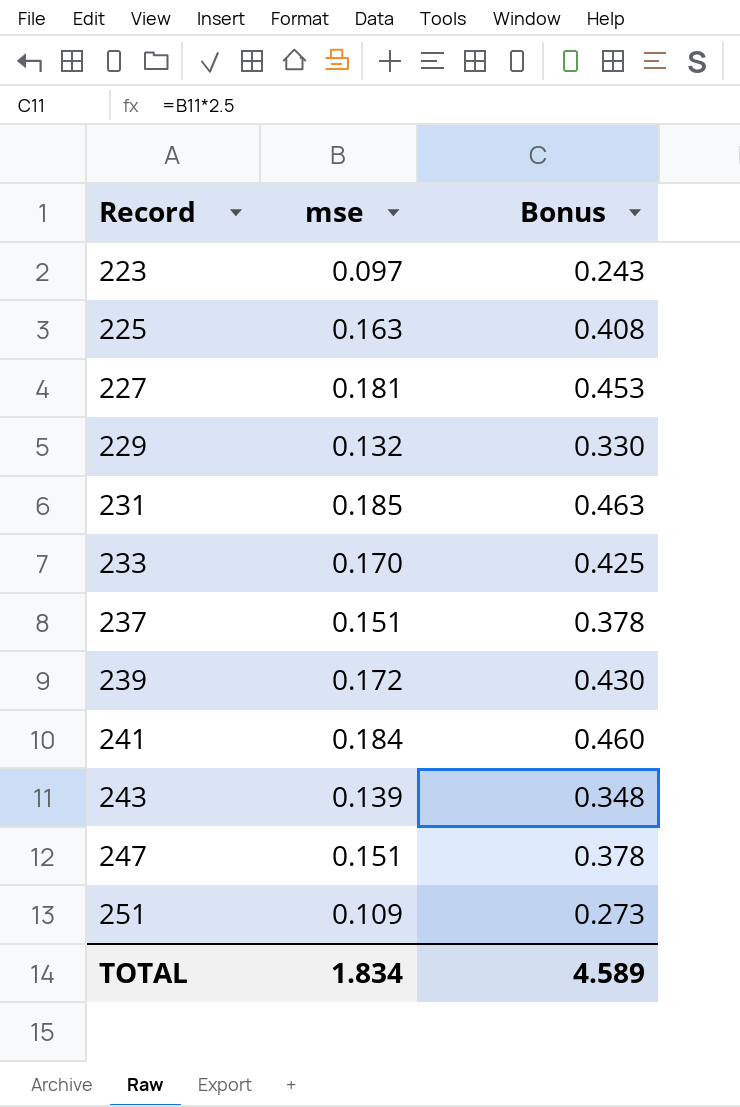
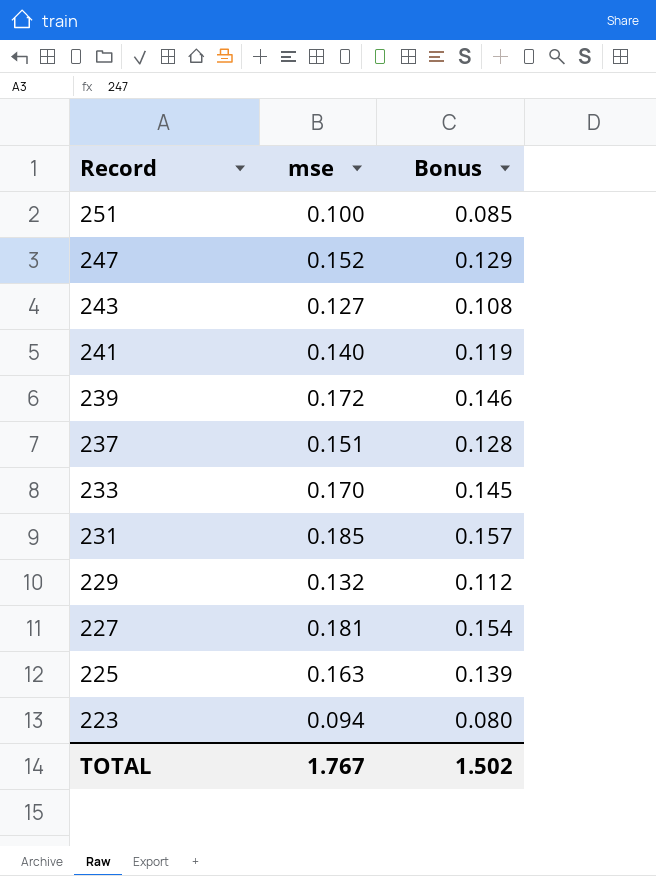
row order: Record ascending -> Record descending
column Bonus | formula: [mse] * 2.5 -> [mse] * 0.85
251 | mse: 0.109 -> 0.100
247 | mse: 0.151 -> 0.152
243 | mse: 0.139 -> 0.127
241 | mse: 0.184 -> 0.140
223 | mse: 0.097 -> 0.094
TOTAL | mse: 1.834 -> 1.767
TOTAL | Bonus: 4.589 -> 1.502

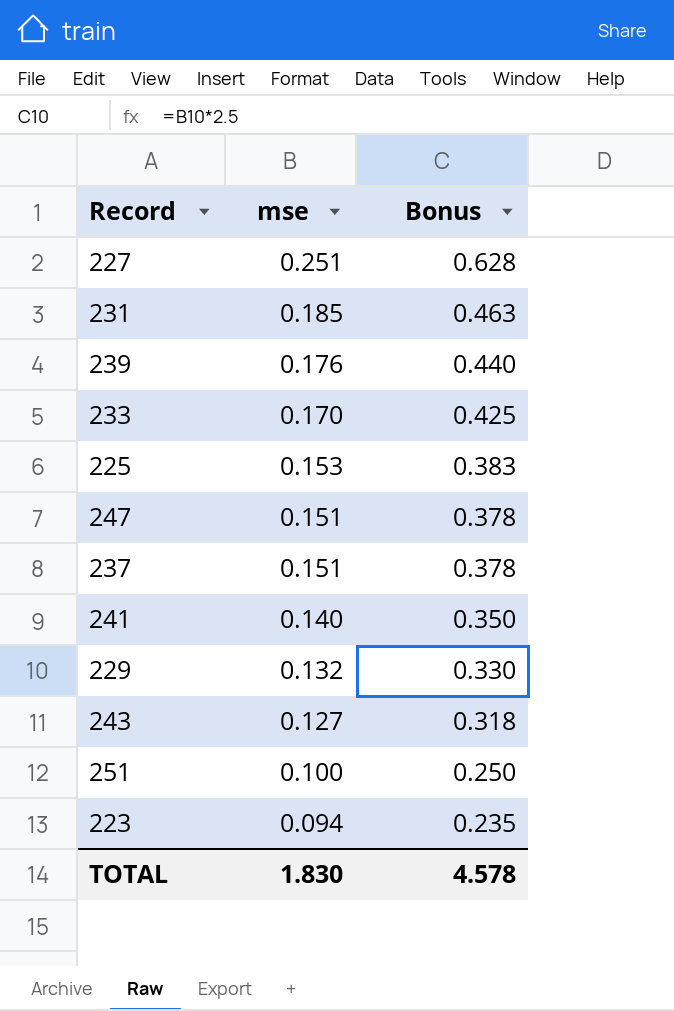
row order: Record descending -> mse descending
column Bonus | formula: [mse] * 0.85 -> [mse] * 2.5
227 | mse: 0.181 -> 0.251
239 | mse: 0.172 -> 0.176
225 | mse: 0.163 -> 0.153
247 | mse: 0.152 -> 0.151
TOTAL | mse: 1.767 -> 1.830
TOTAL | Bonus: 1.502 -> 4.578

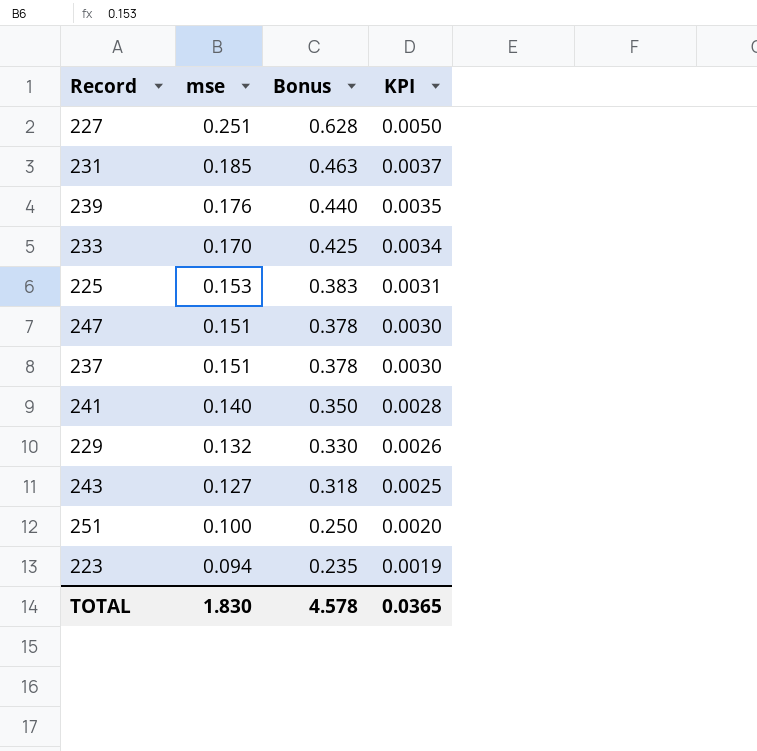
column KPI | formula: none -> [mse] * 0.02

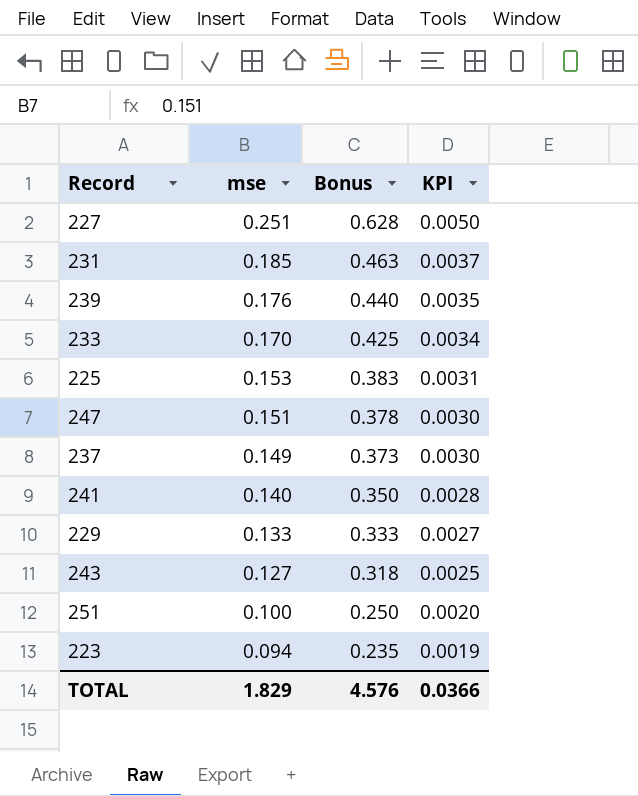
237 | mse: 0.151 -> 0.149
237 | Bonus: 0.378 -> 0.373
229 | mse: 0.132 -> 0.133
229 | Bonus: 0.330 -> 0.333
229 | KPI: 0.0026 -> 0.0027
TOTAL | mse: 1.830 -> 1.829
TOTAL | Bonus: 4.578 -> 4.576
TOTAL | KPI: 0.0365 -> 0.0366

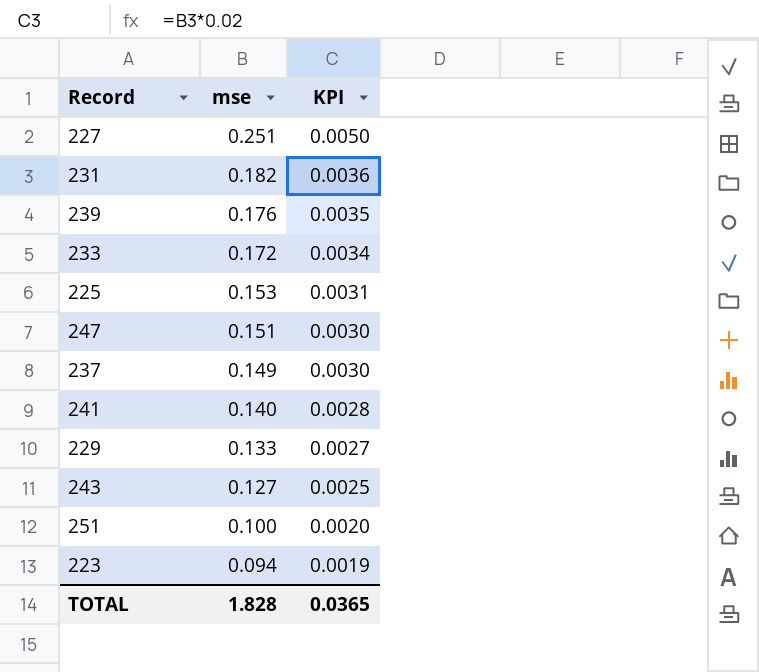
column Bonus | formula: [mse] * 2.5 -> none
231 | mse: 0.185 -> 0.182
231 | KPI: 0.0037 -> 0.0036
233 | mse: 0.170 -> 0.172
TOTAL | mse: 1.829 -> 1.828
TOTAL | KPI: 0.0366 -> 0.0365

